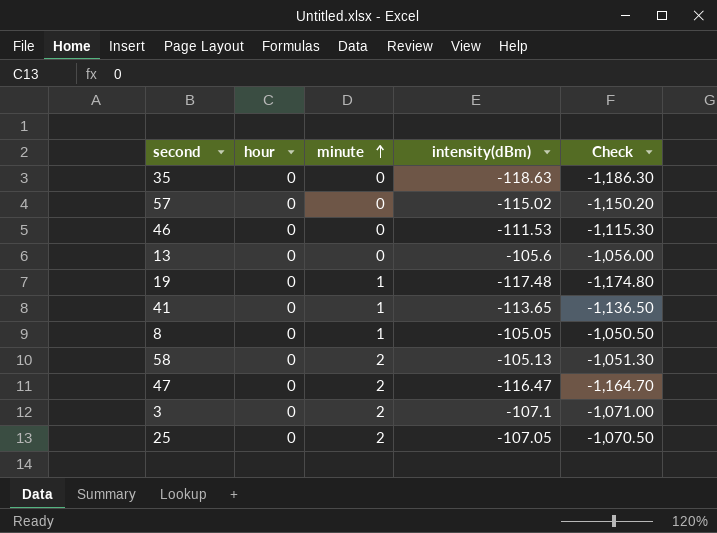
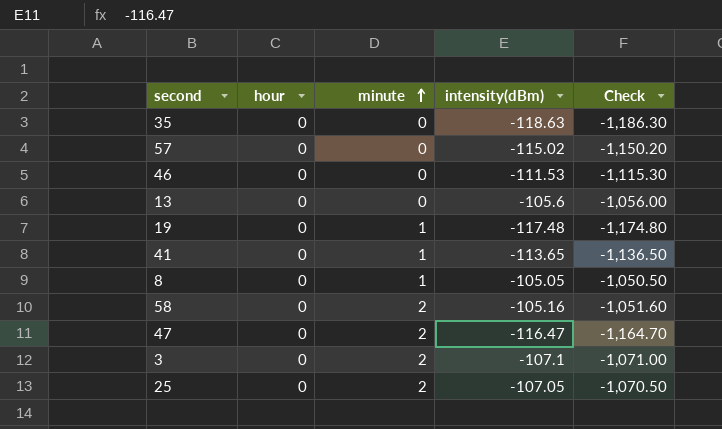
58 | intensity(dBm): -105.13 -> -105.16
58 | Check: -1,051.30 -> -1,051.60

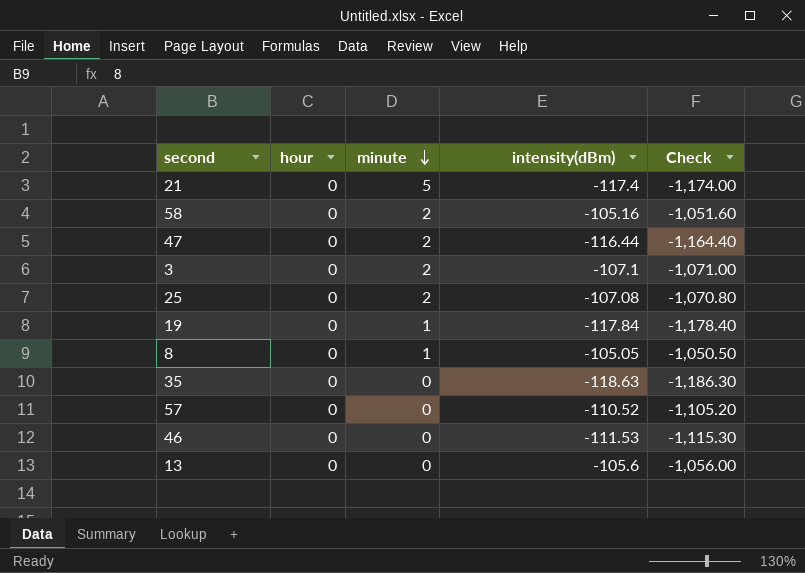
row order: minute ascending -> minute descending
row 41: 0 | 1 | -113.65 | -1,136.50 -> none
row 21: none -> 0 | 5 | -117.4 | -1,174.00
47 | intensity(dBm): -116.47 -> -116.44
47 | Check: -1,164.70 -> -1,164.40
25 | intensity(dBm): -107.05 -> -107.08
25 | Check: -1,070.50 -> -1,070.80
19 | intensity(dBm): -117.48 -> -117.84
19 | Check: -1,174.80 -> -1,178.40
57 | intensity(dBm): -115.02 -> -110.52
57 | Check: -1,150.20 -> -1,105.20

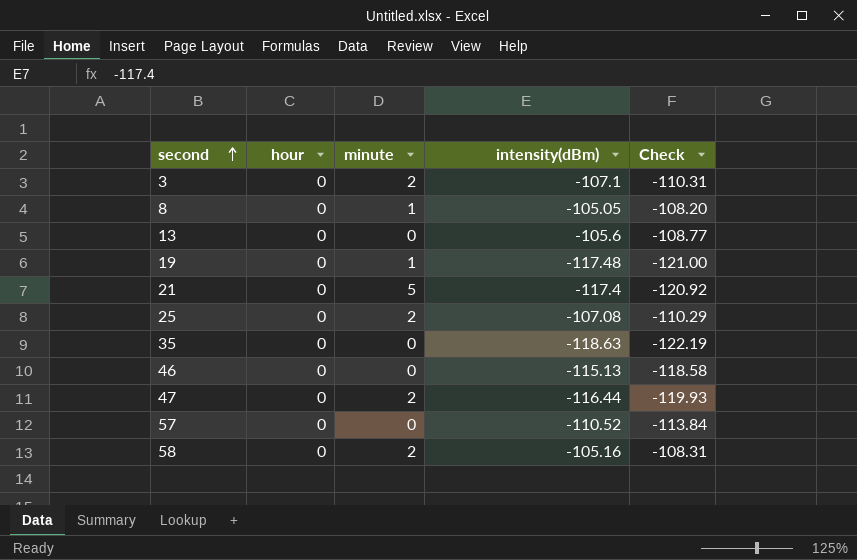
row order: minute descending -> second ascending
column Check | formula: [intensity(dBm)] * 10 -> [intensity(dBm)] * 1.03
19 | intensity(dBm): -117.84 -> -117.48
46 | intensity(dBm): -111.53 -> -115.13

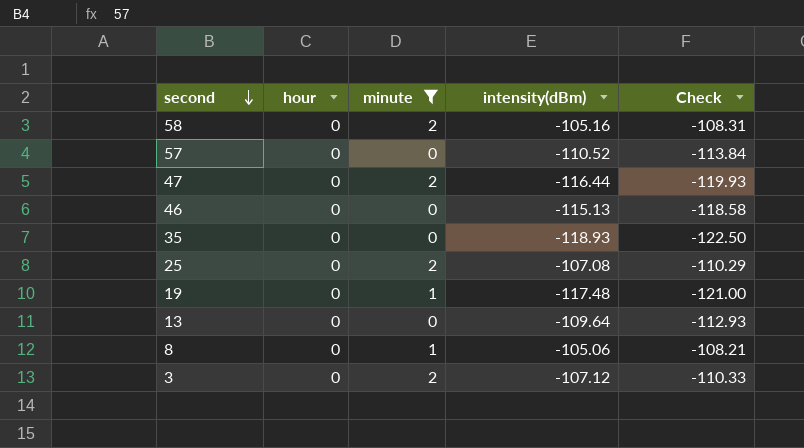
filter: none -> minute != 5
row order: second ascending -> second descending
35 | intensity(dBm): -118.63 -> -118.93
35 | Check: -122.19 -> -122.50
13 | intensity(dBm): -105.6 -> -109.64
13 | Check: -108.77 -> -112.93
8 | intensity(dBm): -105.05 -> -105.06
8 | Check: -108.20 -> -108.21
3 | intensity(dBm): -107.1 -> -107.12
3 | Check: -110.31 -> -110.33

